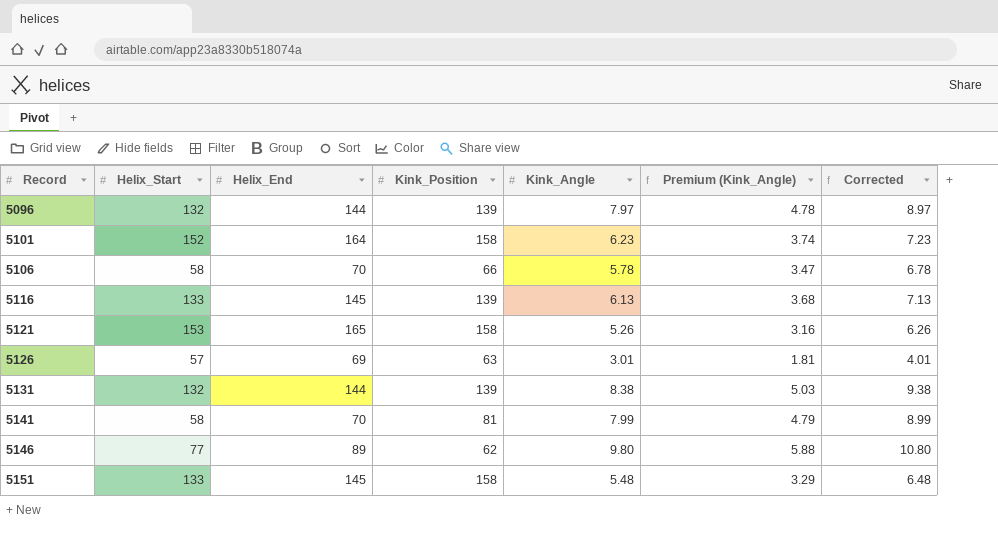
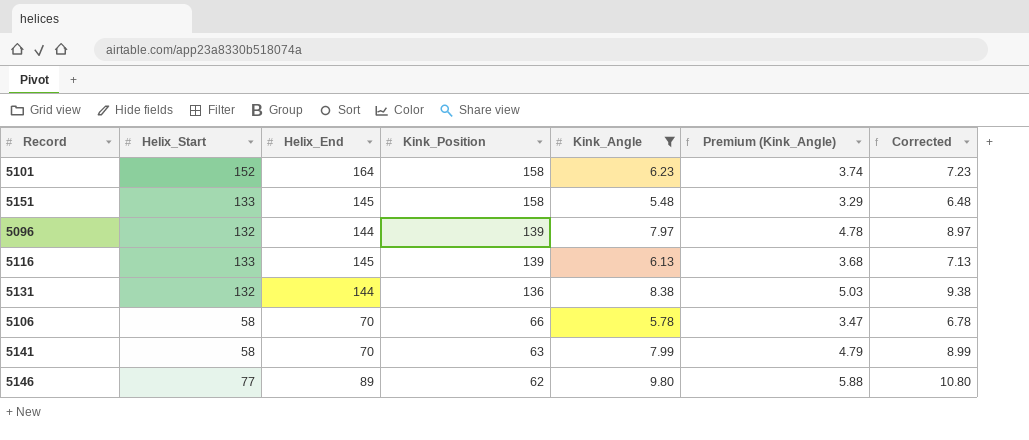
filter: none -> Kink_Angle >= 5.48
row order: Record ascending -> Kink_Position descending
5131 | Kink_Position: 139 -> 136
5141 | Kink_Position: 81 -> 63

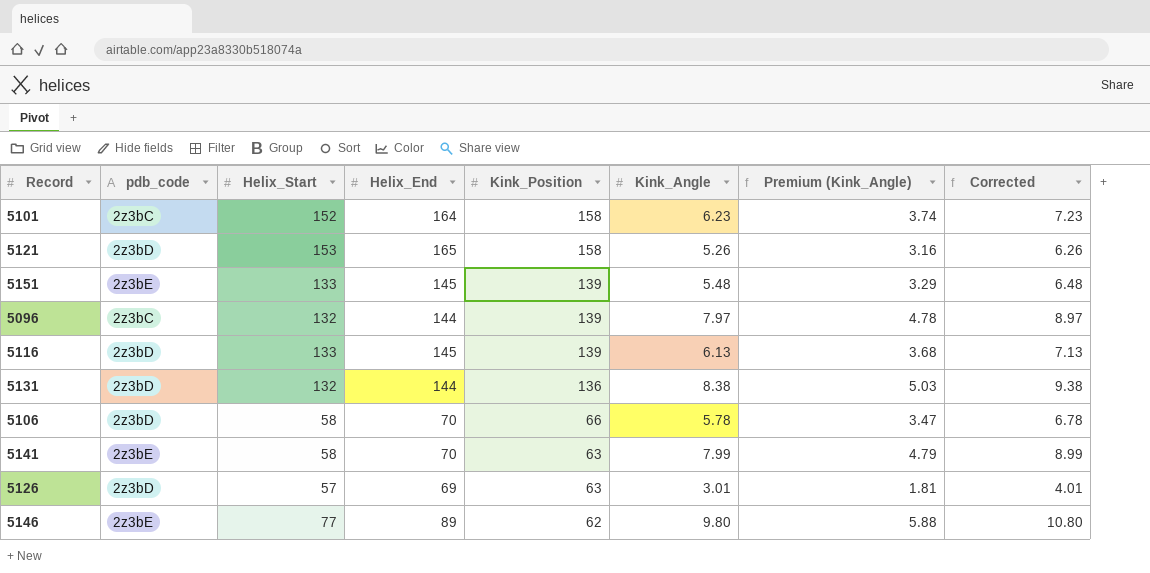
filter: Kink_Angle >= 5.48 -> none
column pdb_code | position: none -> 2
5151 | Kink_Position: 158 -> 139

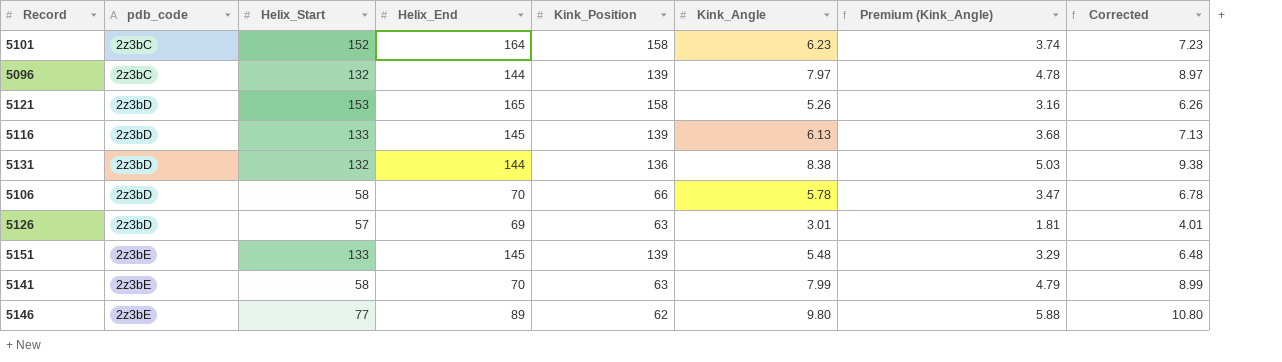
row order: Kink_Position descending -> pdb_code ascending

